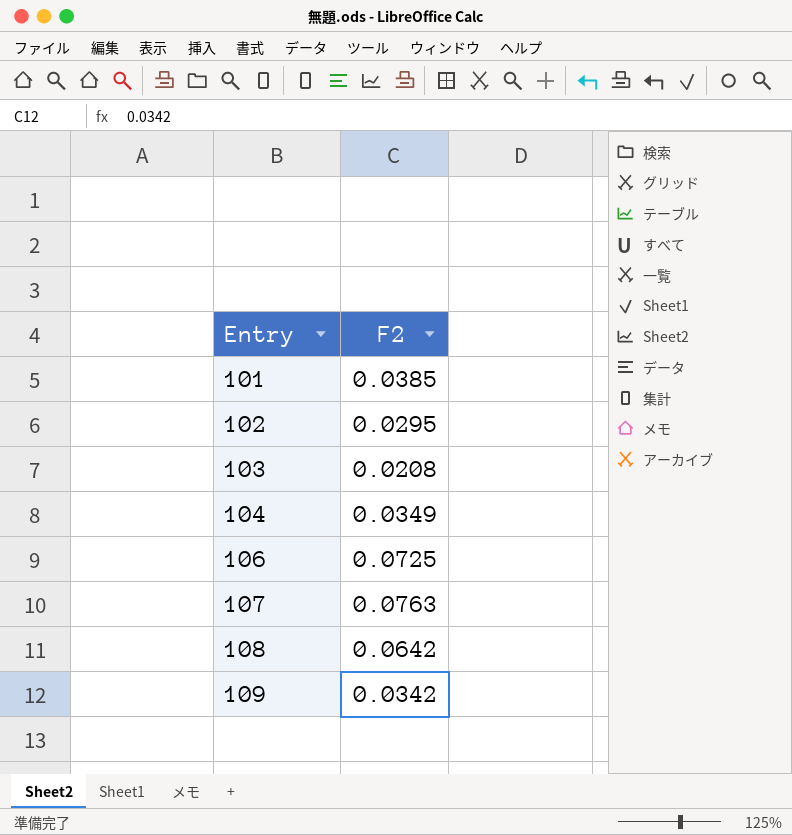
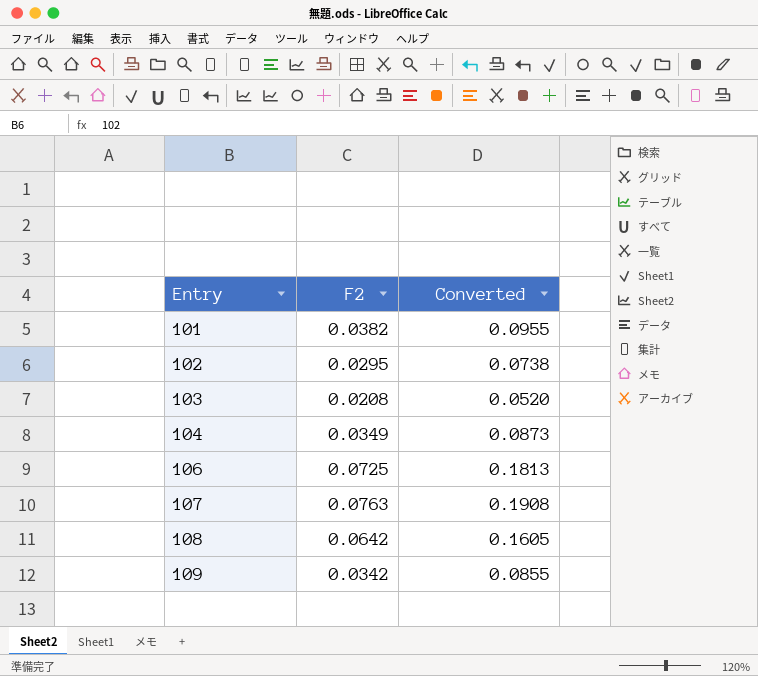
column Converted | formula: none -> [F2] * 2.5
101 | F2: 0.0385 -> 0.0382

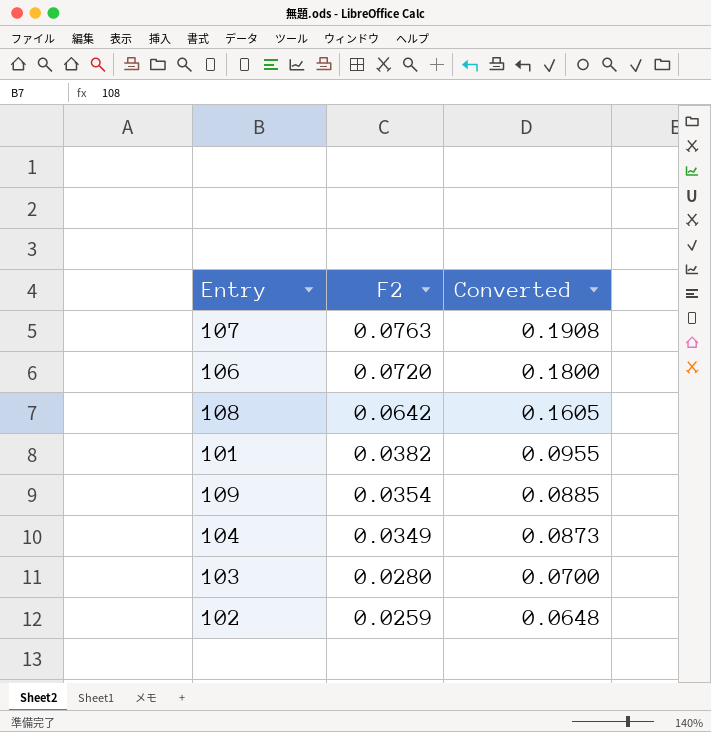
row order: Entry ascending -> F2 descending
106 | F2: 0.0725 -> 0.0720
106 | Converted: 0.1813 -> 0.1800
109 | F2: 0.0342 -> 0.0354
109 | Converted: 0.0855 -> 0.0885
103 | F2: 0.0208 -> 0.0280
103 | Converted: 0.0520 -> 0.0700
102 | F2: 0.0295 -> 0.0259
102 | Converted: 0.0738 -> 0.0648

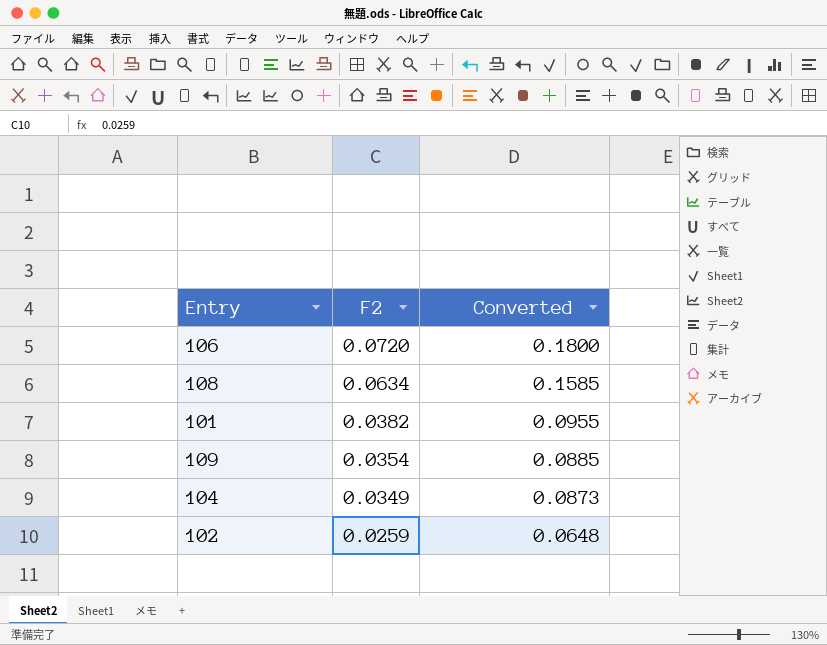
row 107: 0.0763 | 0.1908 -> none
row 103: 0.0280 | 0.0700 -> none
108 | F2: 0.0642 -> 0.0634
108 | Converted: 0.1605 -> 0.1585

